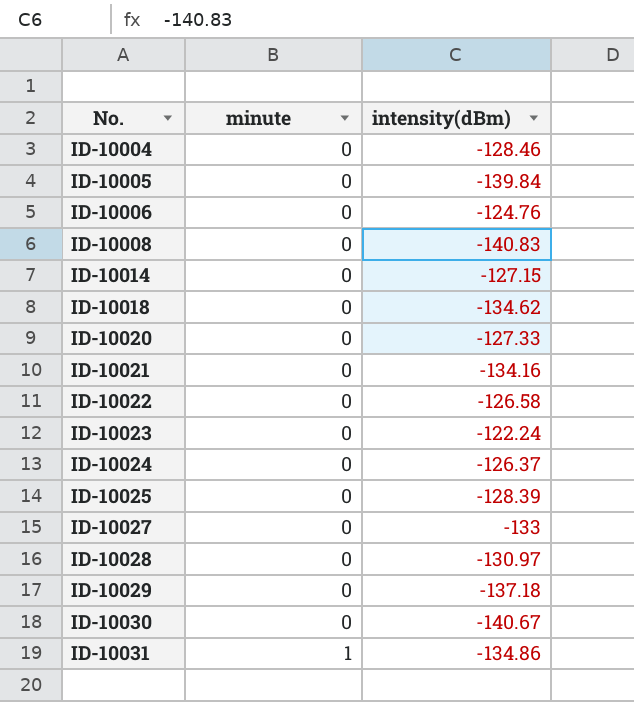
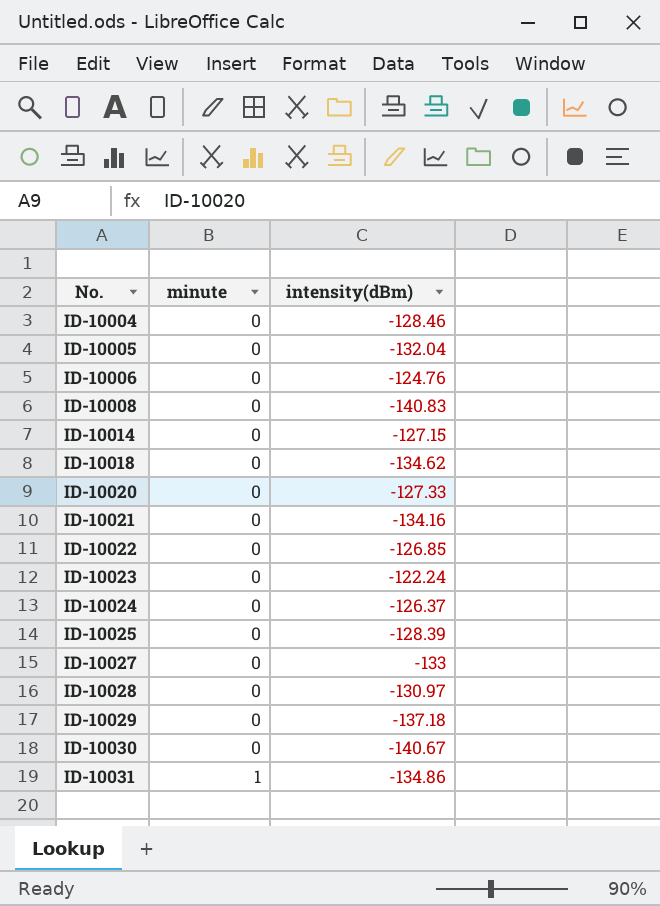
ID-10005 | intensity(dBm): -139.84 -> -132.04
ID-10022 | intensity(dBm): -126.58 -> -126.85

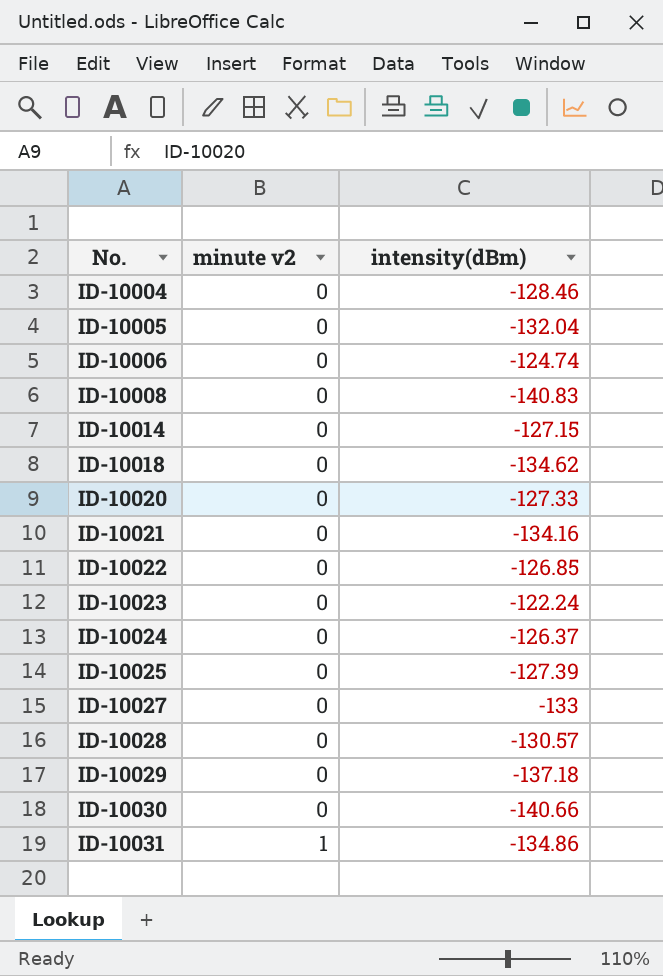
column name: minute -> minute v2
ID-10006 | intensity(dBm): -124.76 -> -124.74
ID-10025 | intensity(dBm): -128.39 -> -127.39
ID-10028 | intensity(dBm): -130.97 -> -130.57
ID-10030 | intensity(dBm): -140.67 -> -140.66

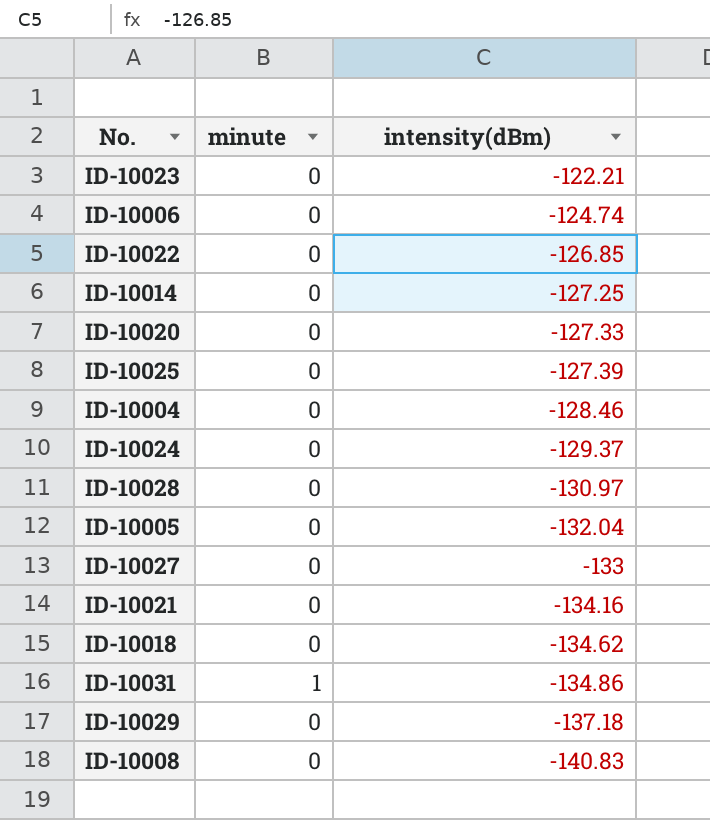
row order: No. ascending -> intensity(dBm) descending
column name: minute v2 -> minute
row ID-10030: 0 | -140.66 -> none
ID-10023 | intensity(dBm): -122.24 -> -122.21
ID-10014 | intensity(dBm): -127.15 -> -127.25
ID-10024 | intensity(dBm): -126.37 -> -129.37
ID-10028 | intensity(dBm): -130.57 -> -130.97

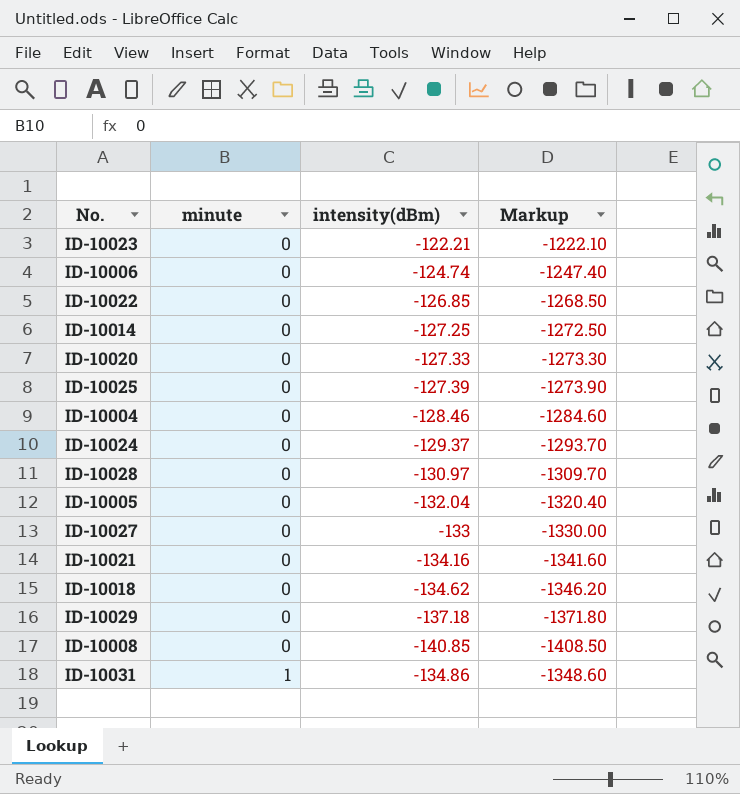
row order: intensity(dBm) descending -> minute ascending
column Markup | formula: none -> [intensity(dBm)] * 10
ID-10008 | intensity(dBm): -140.83 -> -140.85

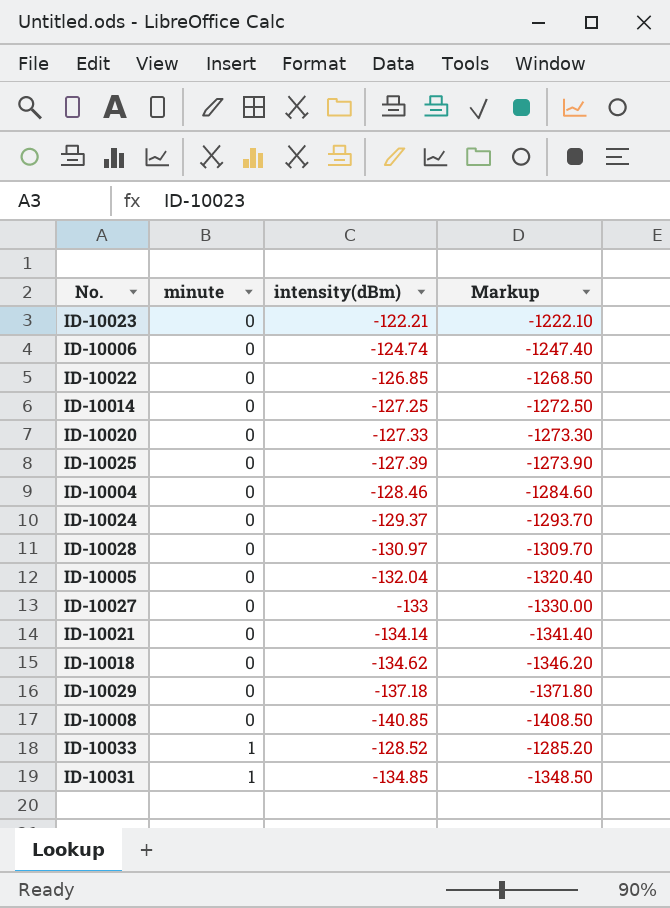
ID-10021 | intensity(dBm): -134.16 -> -134.14
ID-10021 | Markup: -1341.60 -> -1341.40
row ID-10033: none -> 1 | -128.52 | -1285.20
ID-10031 | intensity(dBm): -134.86 -> -134.85
ID-10031 | Markup: -1348.60 -> -1348.50

